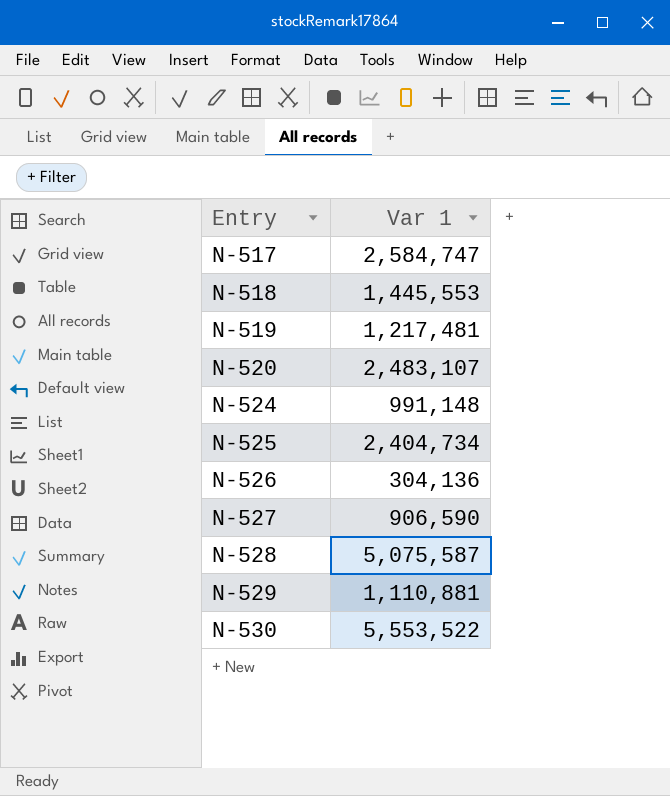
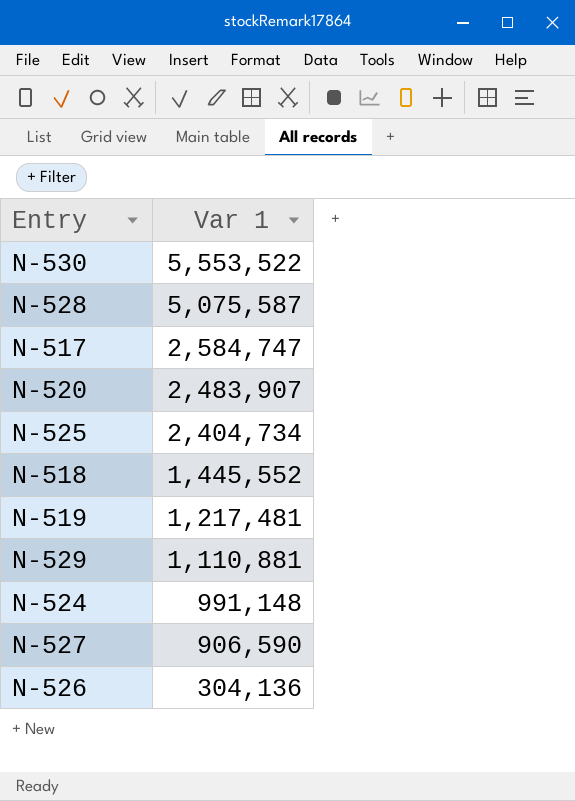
row order: Entry ascending -> Var 1 descending
N-520 | Var 1: 2,483,107 -> 2,483,907
N-518 | Var 1: 1,445,553 -> 1,445,552

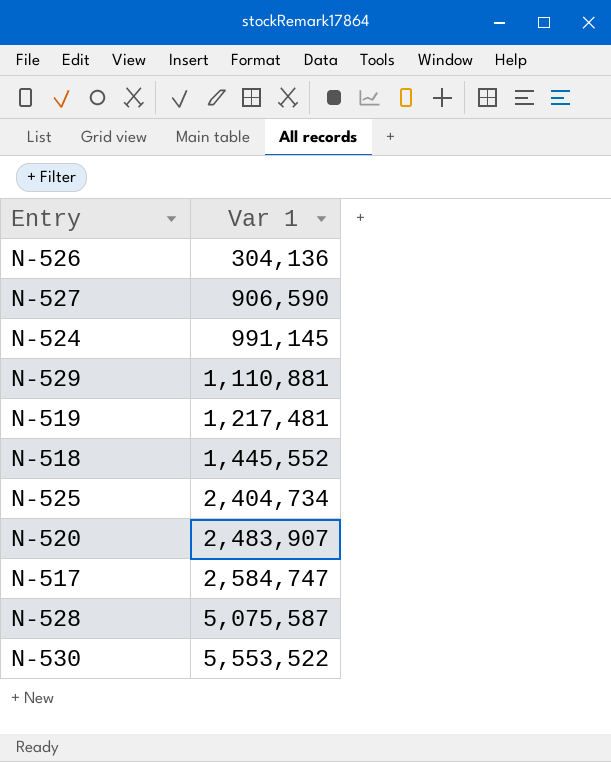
row order: Var 1 descending -> Var 1 ascending
N-524 | Var 1: 991,148 -> 991,145

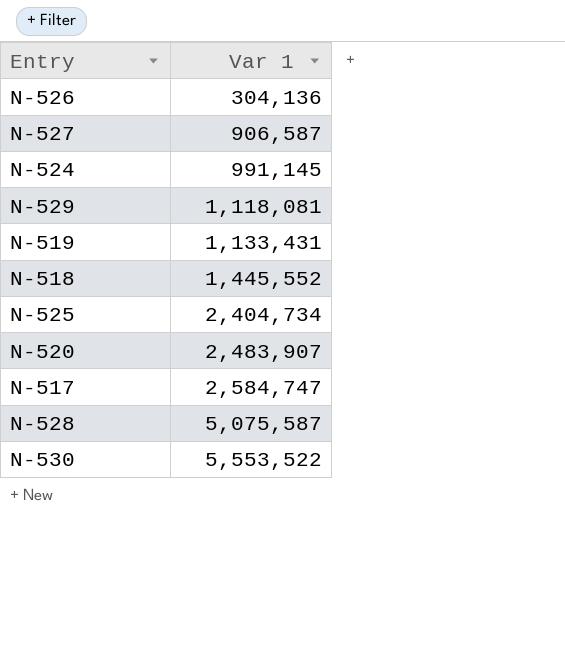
N-527 | Var 1: 906,590 -> 906,587
N-529 | Var 1: 1,110,881 -> 1,118,081
N-519 | Var 1: 1,217,481 -> 1,133,431

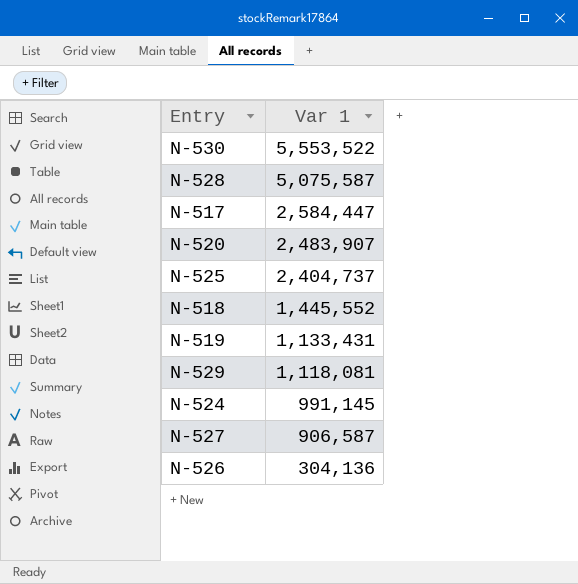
row order: Var 1 ascending -> Var 1 descending
N-517 | Var 1: 2,584,747 -> 2,584,447
N-525 | Var 1: 2,404,734 -> 2,404,737

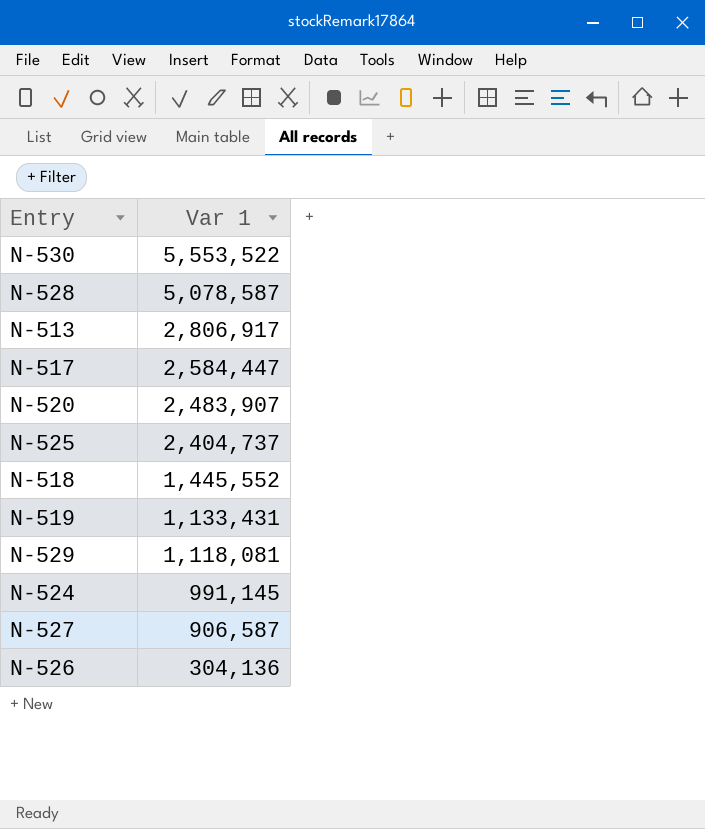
N-528 | Var 1: 5,075,587 -> 5,078,587
row N-513: none -> 2,806,917

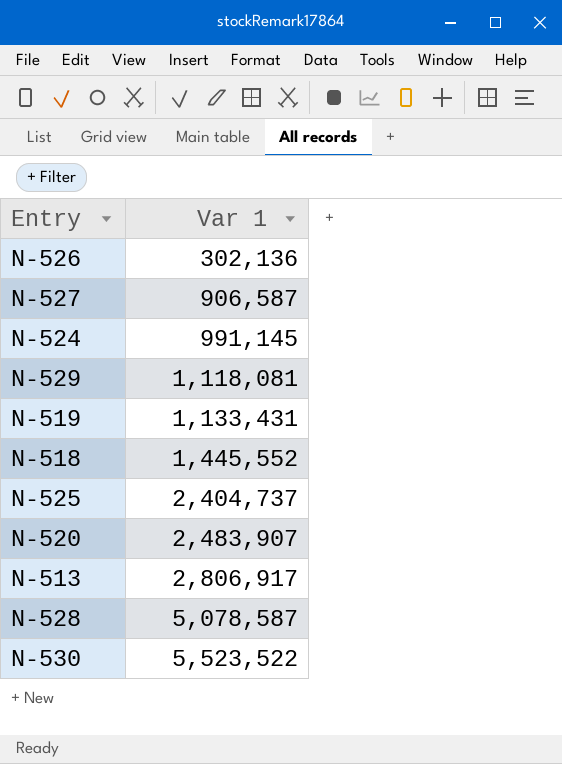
row order: Var 1 descending -> Var 1 ascending
row N-517: 2,584,447 -> none
N-526 | Var 1: 304,136 -> 302,136
N-530 | Var 1: 5,553,522 -> 5,523,522

